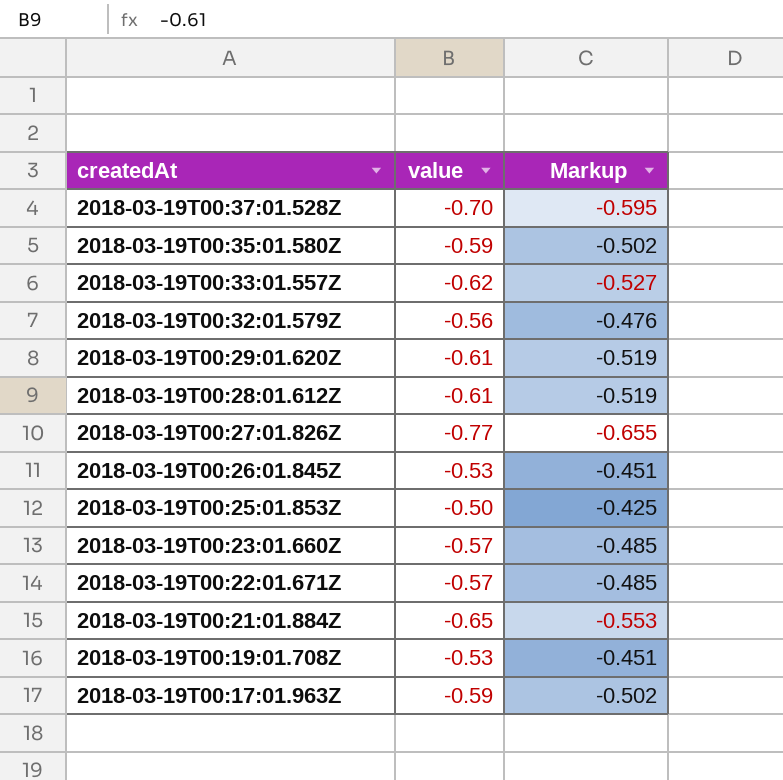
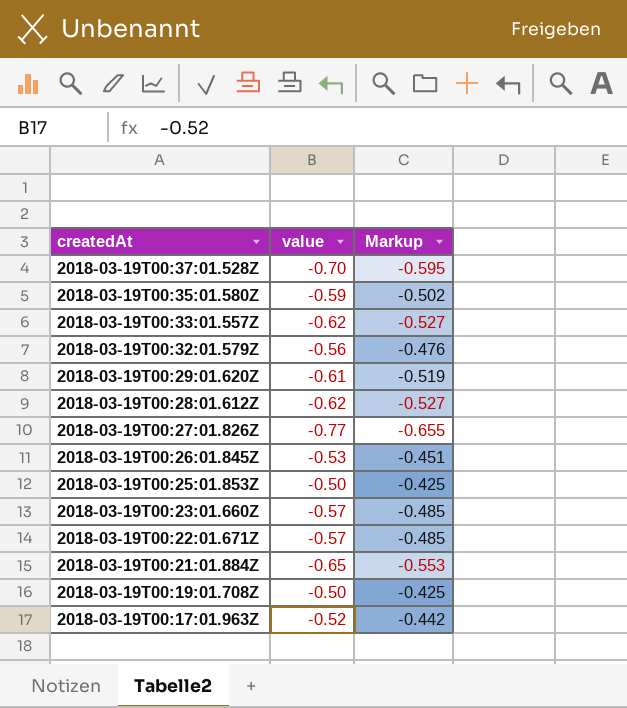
2018-03-19T00:28:01.612Z | value: -0.61 -> -0.62
2018-03-19T00:28:01.612Z | Markup: -0.519 -> -0.527
2018-03-19T00:19:01.708Z | value: -0.53 -> -0.50
2018-03-19T00:19:01.708Z | Markup: -0.451 -> -0.425
2018-03-19T00:17:01.963Z | value: -0.59 -> -0.52
2018-03-19T00:17:01.963Z | Markup: -0.502 -> -0.442

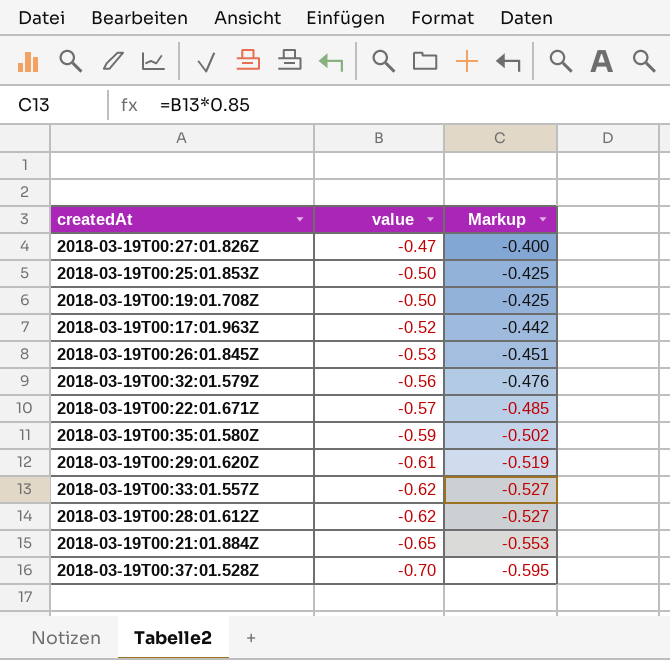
row order: createdAt descending -> value descending
row 2018-03-19T00:23:01.660Z: -0.57 | -0.485 -> none
2018-03-19T00:27:01.826Z | value: -0.77 -> -0.47
2018-03-19T00:27:01.826Z | Markup: -0.655 -> -0.400

